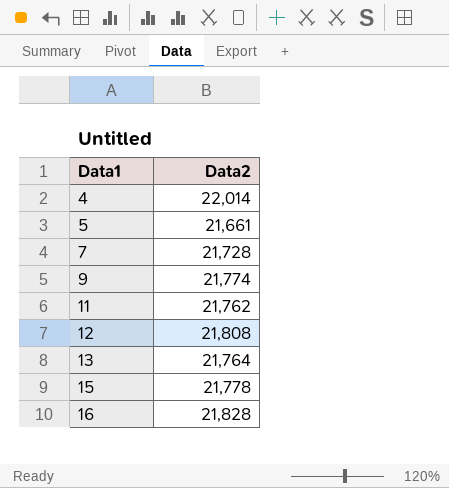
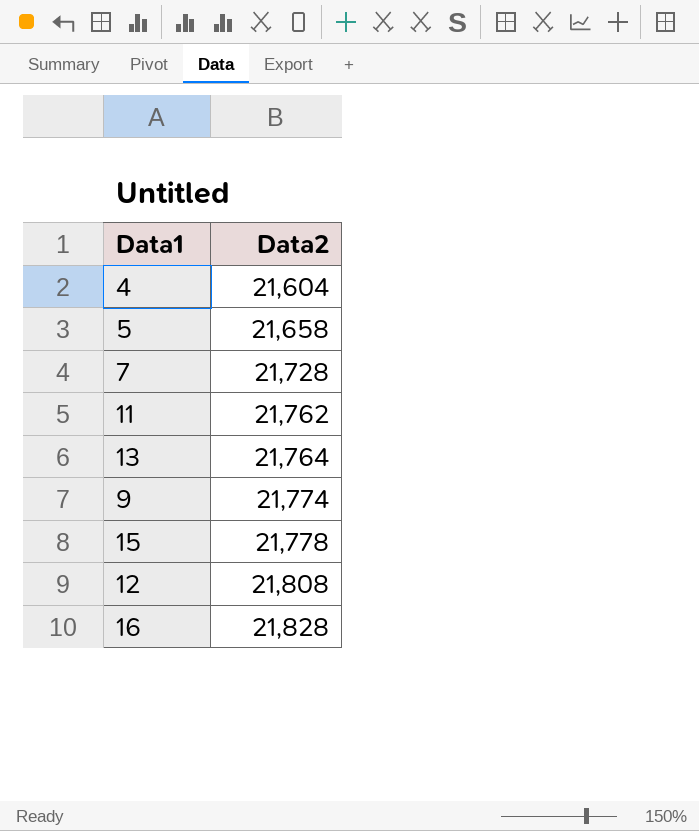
row order: Data1 ascending -> Data2 ascending
4 | Data2: 22,014 -> 21,604
5 | Data2: 21,661 -> 21,658

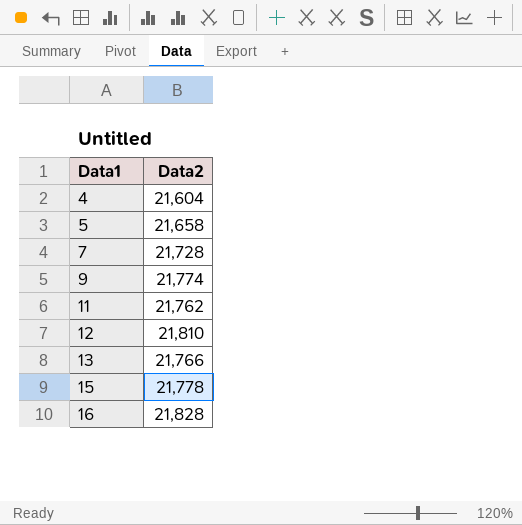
row order: Data2 ascending -> Data1 ascending
12 | Data2: 21,808 -> 21,810
13 | Data2: 21,764 -> 21,766

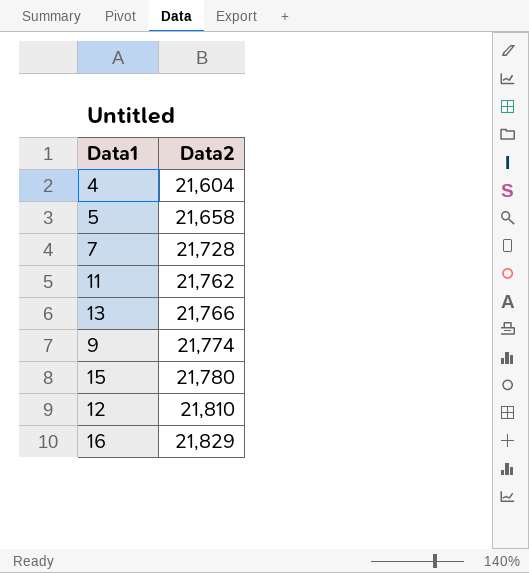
row order: Data1 ascending -> Data2 ascending
15 | Data2: 21,778 -> 21,780
16 | Data2: 21,828 -> 21,829

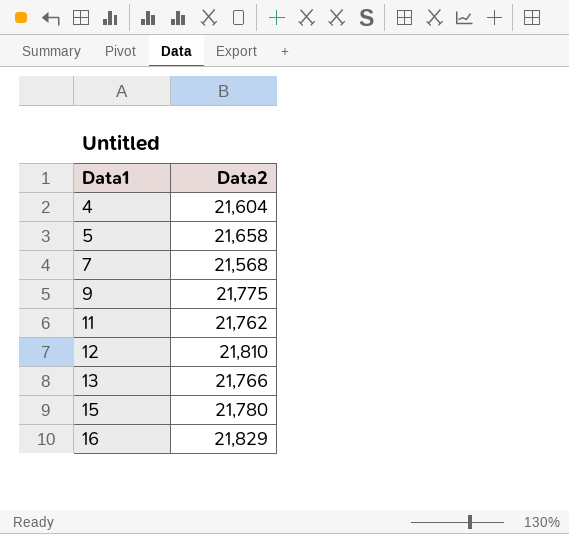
row order: Data2 ascending -> Data1 ascending
7 | Data2: 21,728 -> 21,568
9 | Data2: 21,774 -> 21,775

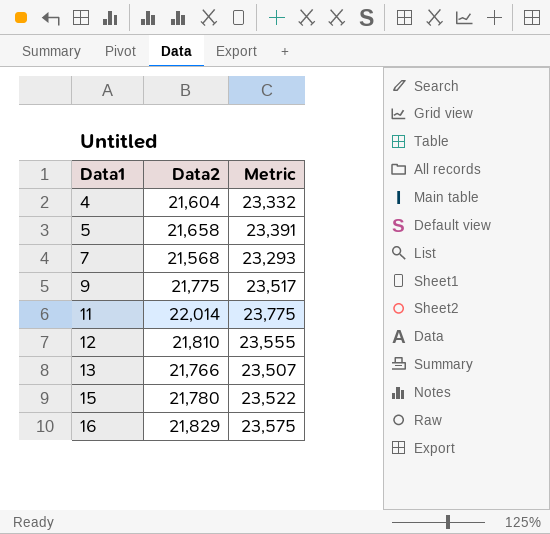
column Metric | formula: none -> [Data2] * 1.08
11 | Data2: 21,762 -> 22,014

